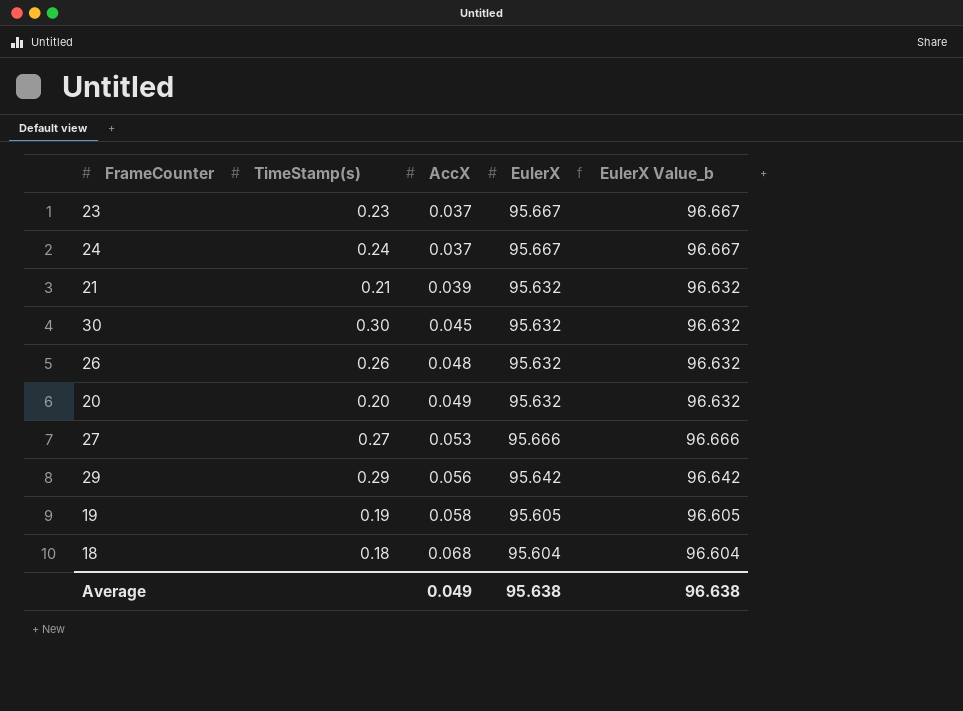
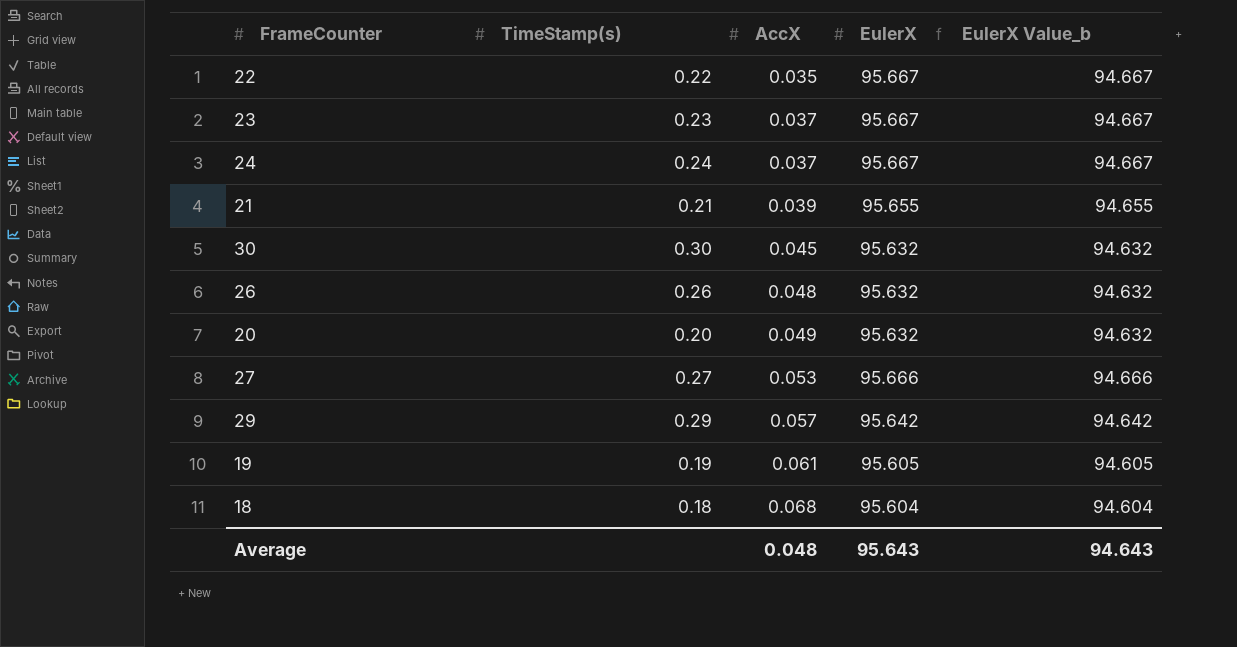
column EulerX Value_b | formula: [EulerX] + 1 -> [EulerX] - 1
row 22: none -> 0.22 | 0.035 | 95.667 | 94.667
21 | EulerX: 95.632 -> 95.655
29 | AccX: 0.056 -> 0.057
19 | AccX: 0.058 -> 0.061
Average | AccX: 0.049 -> 0.048
Average | EulerX: 95.638 -> 95.643
Average | EulerX Value_b: 96.638 -> 94.643

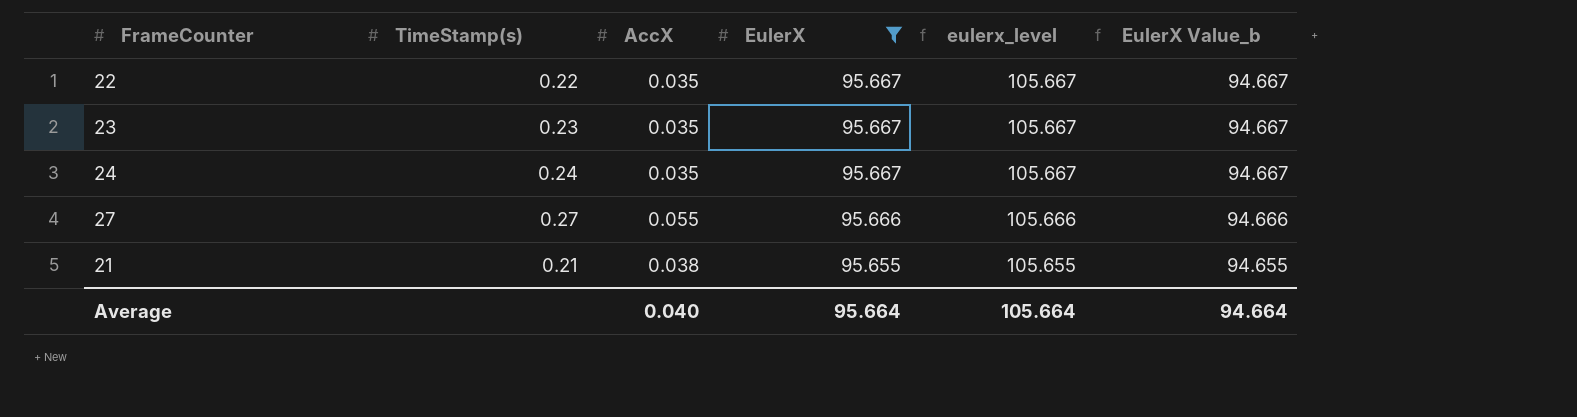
filter: none -> EulerX >= 95.655
row order: AccX ascending -> EulerX descending
column eulerx_level | formula: none -> [EulerX] + 10
23 | AccX: 0.037 -> 0.035
24 | AccX: 0.037 -> 0.035
27 | AccX: 0.053 -> 0.055
21 | AccX: 0.039 -> 0.038
Average | AccX: 0.048 -> 0.040
Average | EulerX: 95.643 -> 95.664
Average | EulerX Value_b: 94.643 -> 94.664

